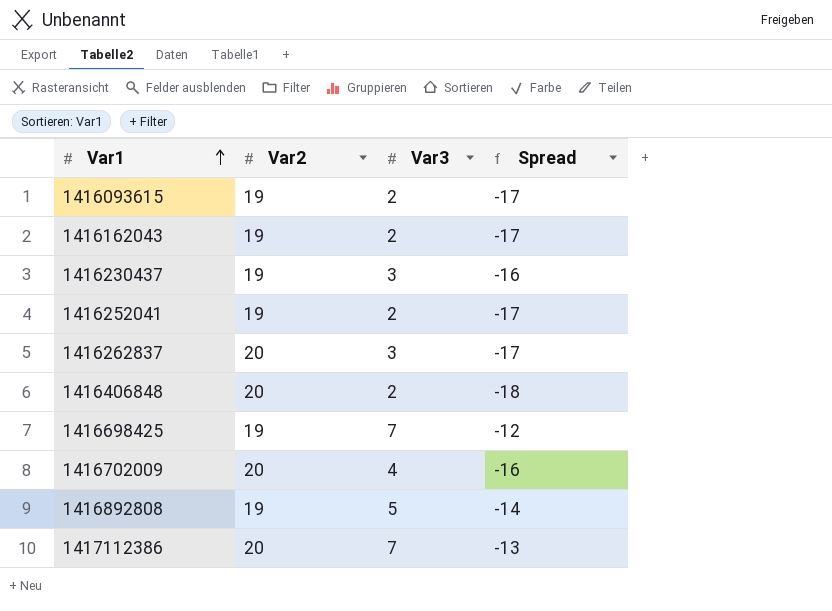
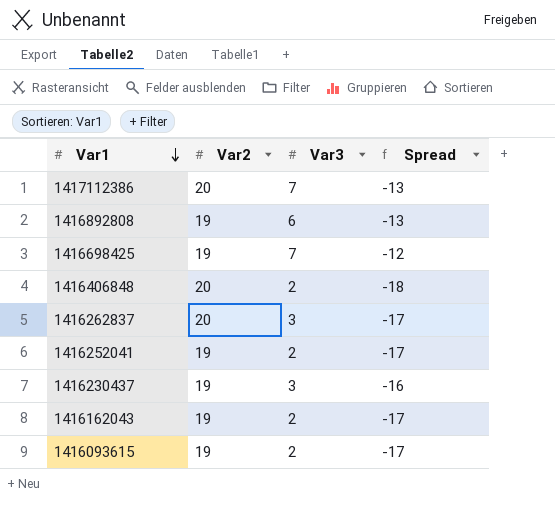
row order: Var1 ascending -> Var1 descending
row 1416702009: 20 | 4 | -16 -> none
1416892808 | Var3: 5 -> 6
1416892808 | Spread: -14 -> -13

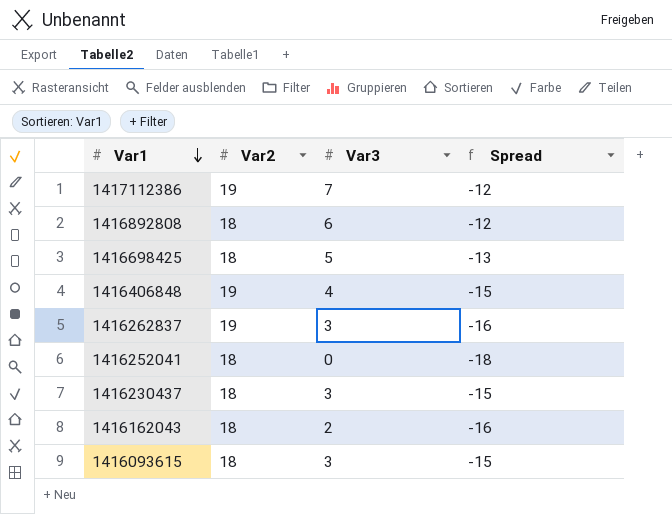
1417112386 | Var2: 20 -> 19
1417112386 | Spread: -13 -> -12
1416892808 | Var2: 19 -> 18
1416892808 | Spread: -13 -> -12
1416698425 | Var2: 19 -> 18
1416698425 | Var3: 7 -> 5
1416698425 | Spread: -12 -> -13
1416406848 | Var2: 20 -> 19
1416406848 | Var3: 2 -> 4
1416406848 | Spread: -18 -> -15
1416262837 | Var2: 20 -> 19
1416262837 | Spread: -17 -> -16
1416252041 | Var2: 19 -> 18
1416252041 | Var3: 2 -> 0
1416252041 | Spread: -17 -> -18
1416230437 | Var2: 19 -> 18
1416230437 | Spread: -16 -> -15
1416162043 | Var2: 19 -> 18
1416162043 | Spread: -17 -> -16
1416093615 | Var2: 19 -> 18
1416093615 | Var3: 2 -> 3
1416093615 | Spread: -17 -> -15

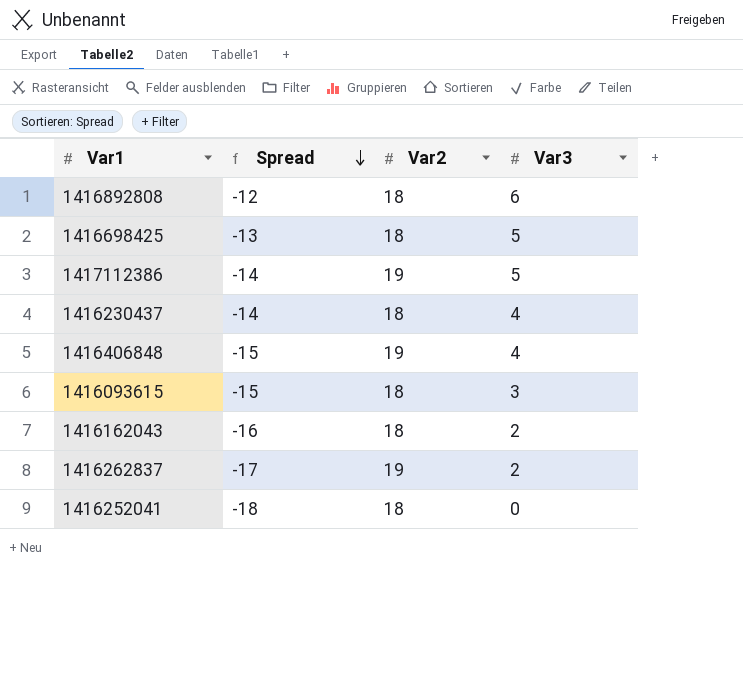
row order: Var1 descending -> Spread descending
column Spread | position: 4 -> 2
1417112386 | Spread: -12 -> -14
1417112386 | Var3: 7 -> 5
1416230437 | Spread: -15 -> -14
1416230437 | Var3: 3 -> 4
1416262837 | Spread: -16 -> -17
1416262837 | Var3: 3 -> 2

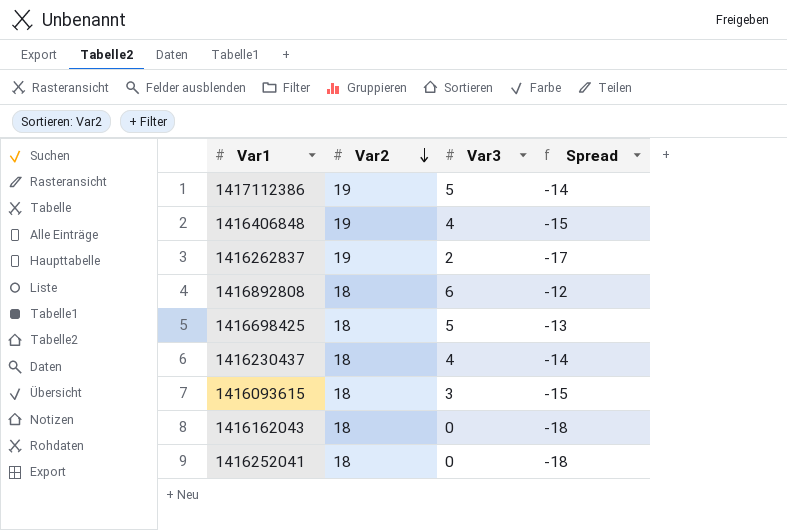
row order: Spread descending -> Var2 descending
column Spread | position: 2 -> 4
1416162043 | Var3: 2 -> 0
1416162043 | Spread: -16 -> -18

